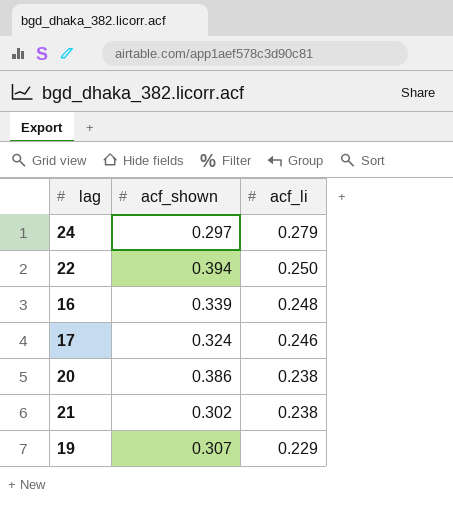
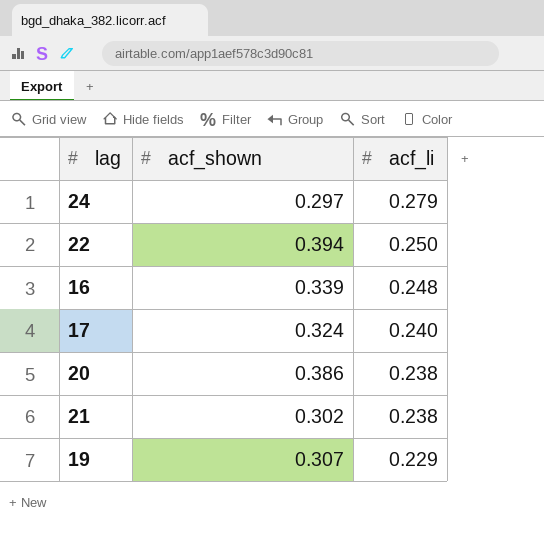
17 | acf_li: 0.246 -> 0.240

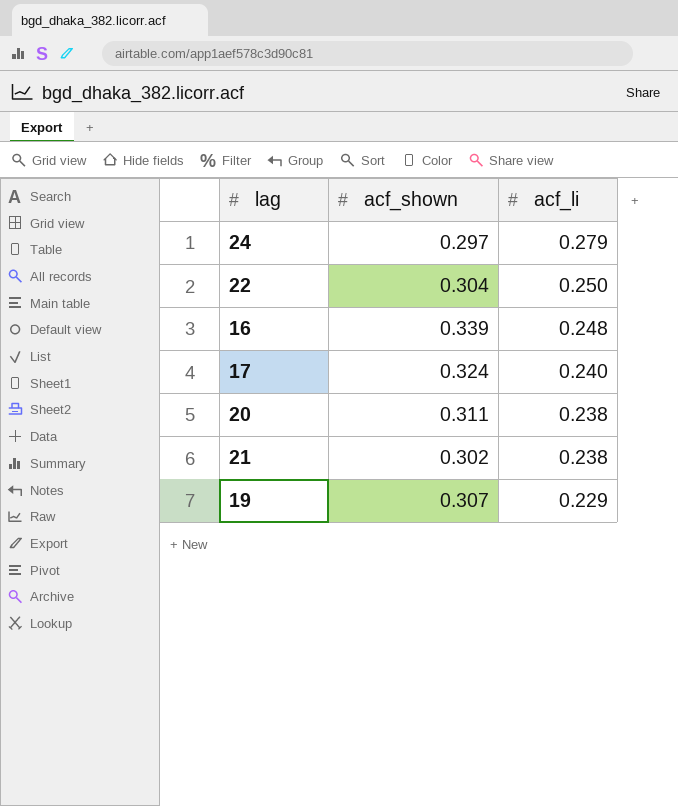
22 | acf_shown: 0.394 -> 0.304
20 | acf_shown: 0.386 -> 0.311

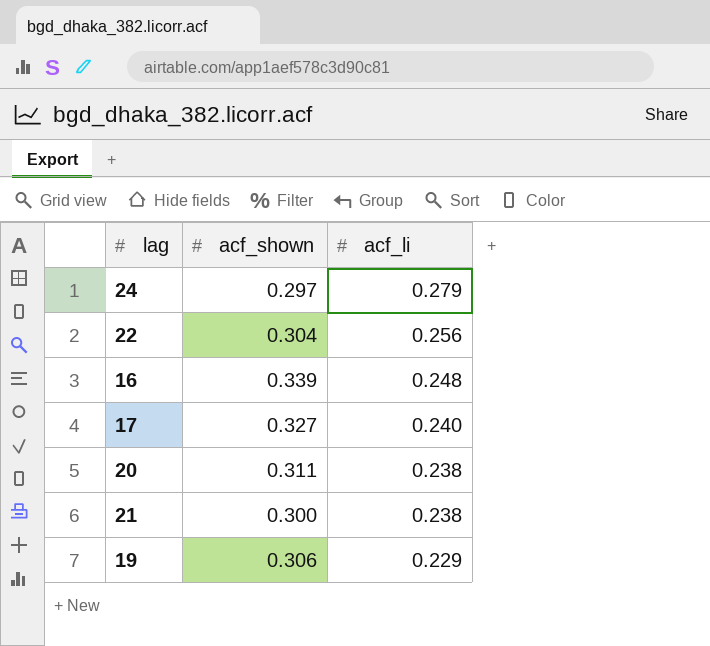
22 | acf_li: 0.250 -> 0.256
17 | acf_shown: 0.324 -> 0.327
21 | acf_shown: 0.302 -> 0.300
19 | acf_shown: 0.307 -> 0.306

